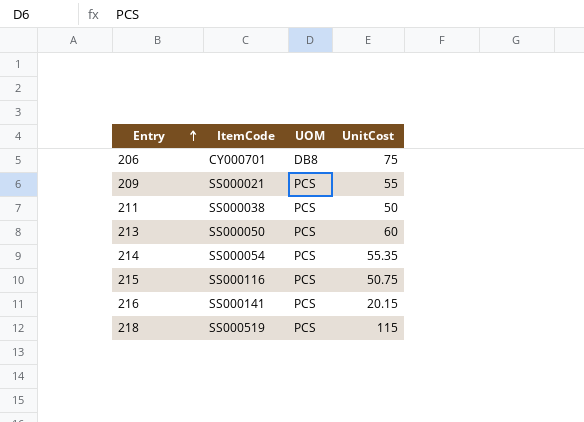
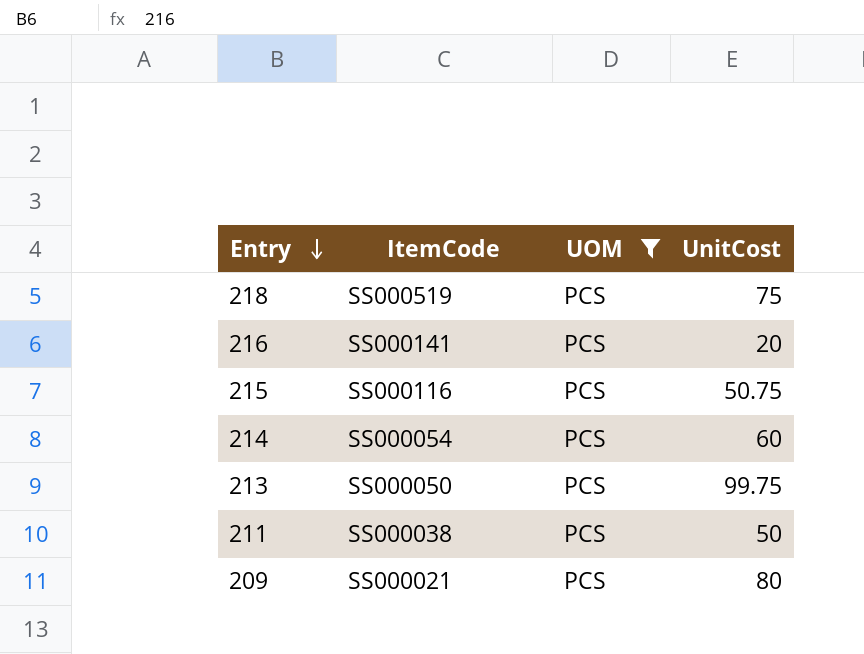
filter: none -> UOM = PCS
row order: Entry ascending -> Entry descending
218 | UnitCost: 115 -> 75
216 | UnitCost: 20.15 -> 20
214 | UnitCost: 55.35 -> 60
213 | UnitCost: 60 -> 99.75
209 | UnitCost: 55 -> 80

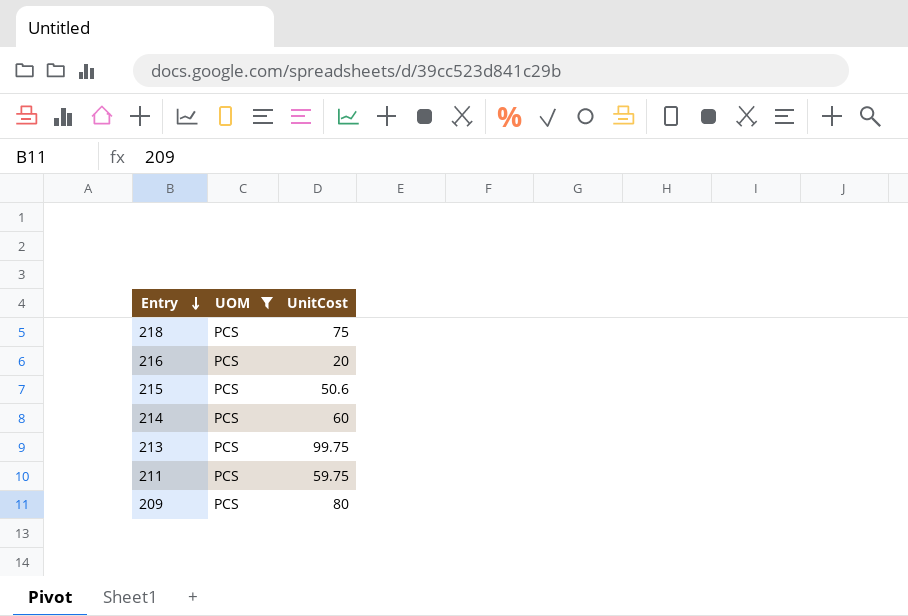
column ItemCode | position: 2 -> none
215 | UnitCost: 50.75 -> 50.6
211 | UnitCost: 50 -> 59.75

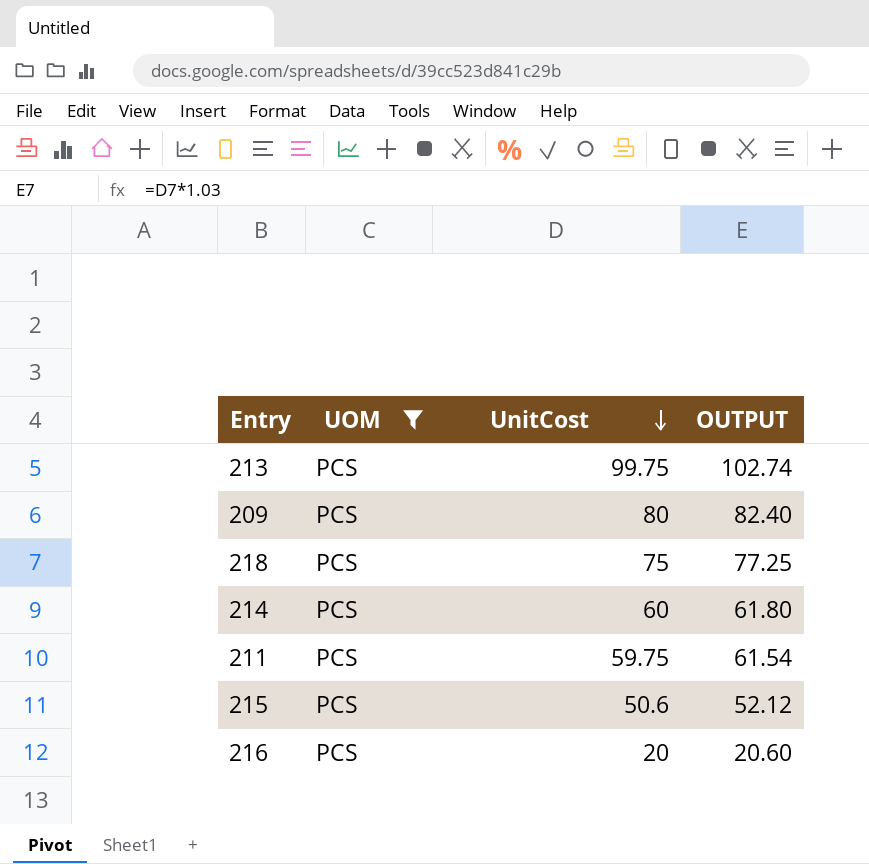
row order: Entry descending -> UnitCost descending
column OUTPUT | formula: none -> [UnitCost] * 1.03

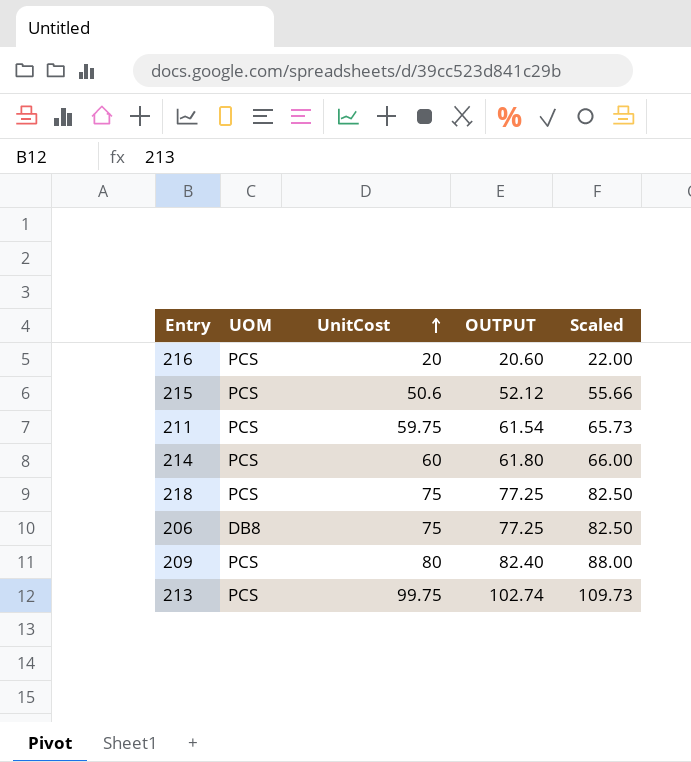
filter: UOM = PCS -> none
row order: UnitCost descending -> UnitCost ascending
column Scaled | formula: none -> [UnitCost] * 1.1

